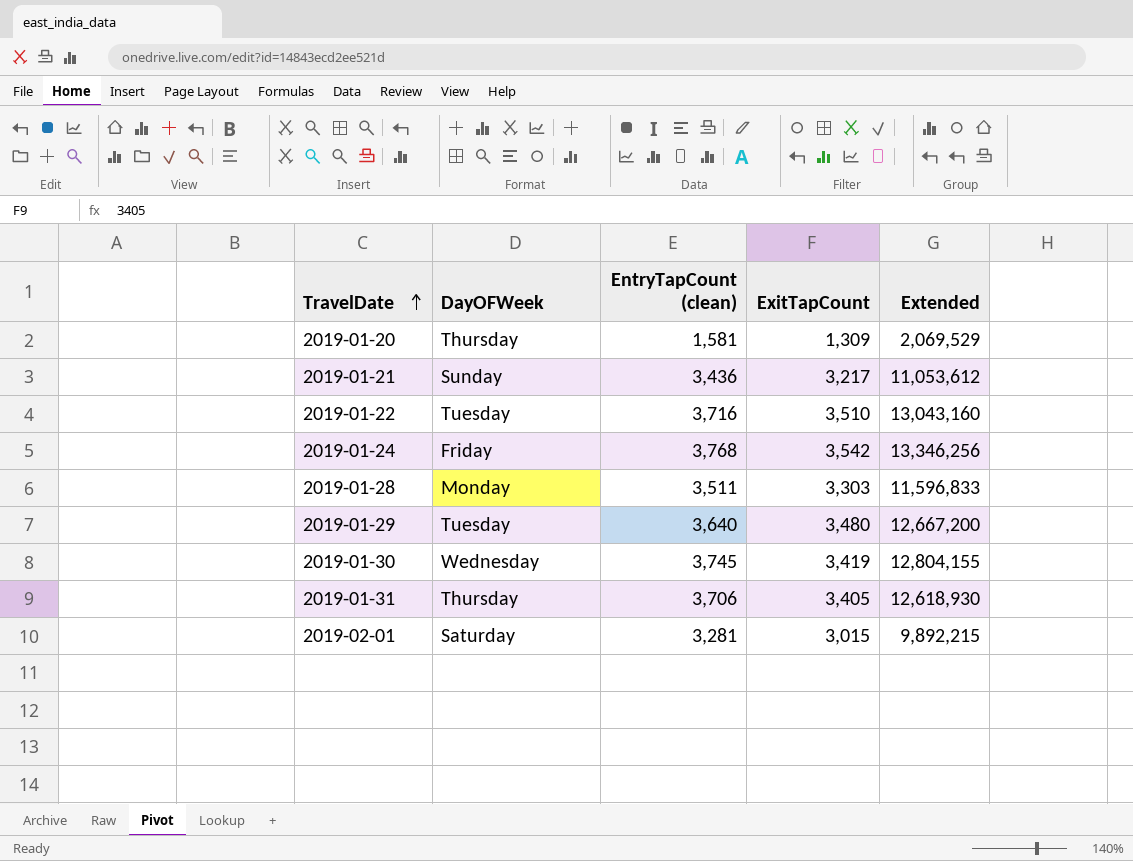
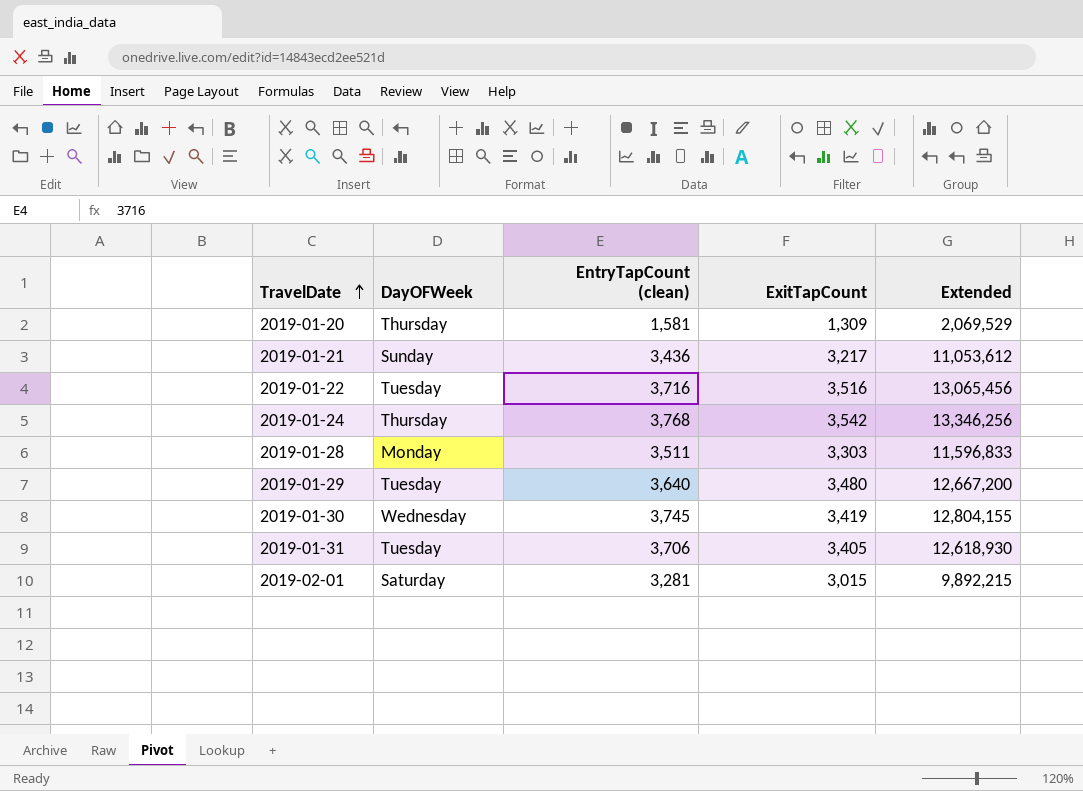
2019-01-22 | ExitTapCount: 3,510 -> 3,516
2019-01-22 | Extended: 13,043,160 -> 13,065,456
2019-01-24 | DayOFWeek: Friday -> Thursday
2019-01-31 | DayOFWeek: Thursday -> Tuesday

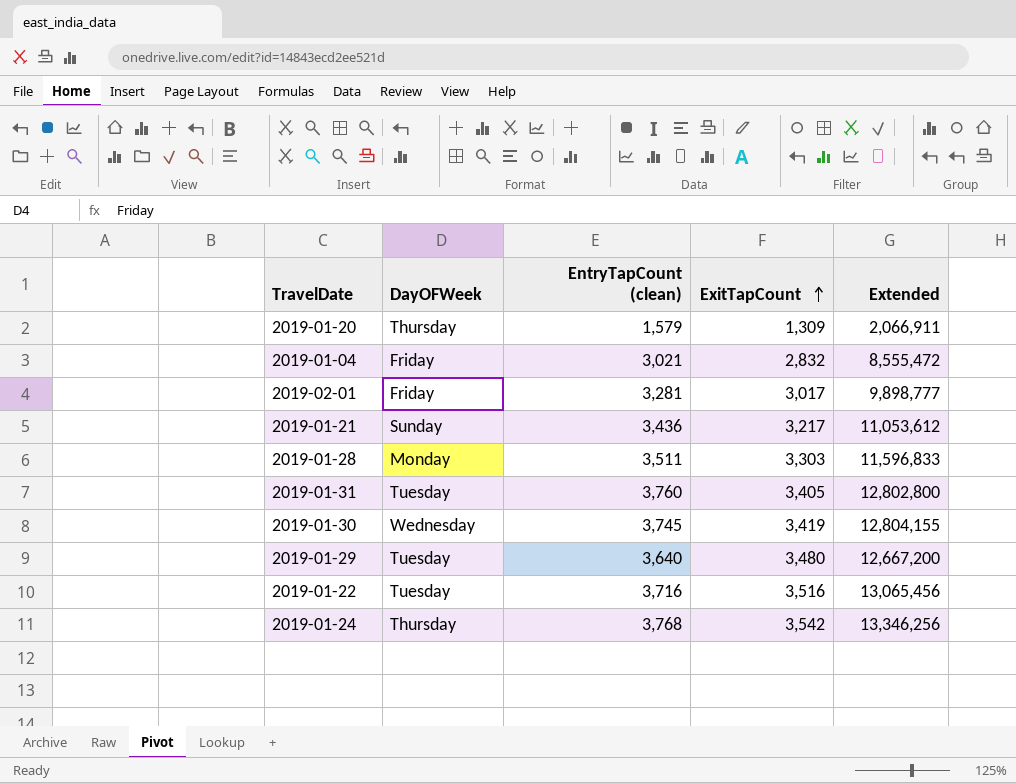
row order: TravelDate ascending -> ExitTapCount ascending
2019-01-20 | EntryTapCount (clean): 1,581 -> 1,579
2019-01-20 | Extended: 2,069,529 -> 2,066,911
row 2019-01-04: none -> Friday | 3,021 | 2,832 | 8,555,472
2019-02-01 | DayOFWeek: Saturday -> Friday
2019-02-01 | ExitTapCount: 3,015 -> 3,017
2019-02-01 | Extended: 9,892,215 -> 9,898,777
2019-01-31 | EntryTapCount (clean): 3,706 -> 3,760
2019-01-31 | Extended: 12,618,930 -> 12,802,800

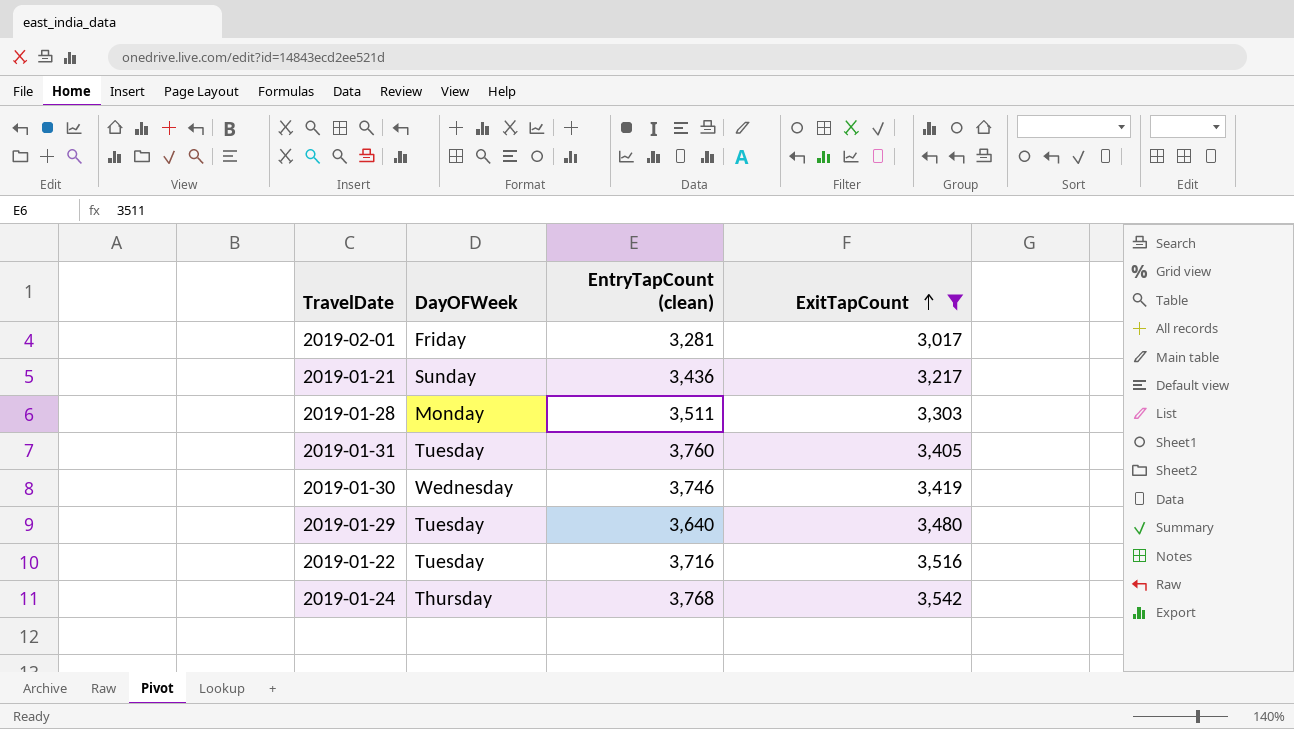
filter: none -> ExitTapCount >= 3,017
column Extended | formula: [EntryTapCount (clean)] * [ExitTapCount] -> none
2019-01-30 | EntryTapCount (clean): 3,745 -> 3,746

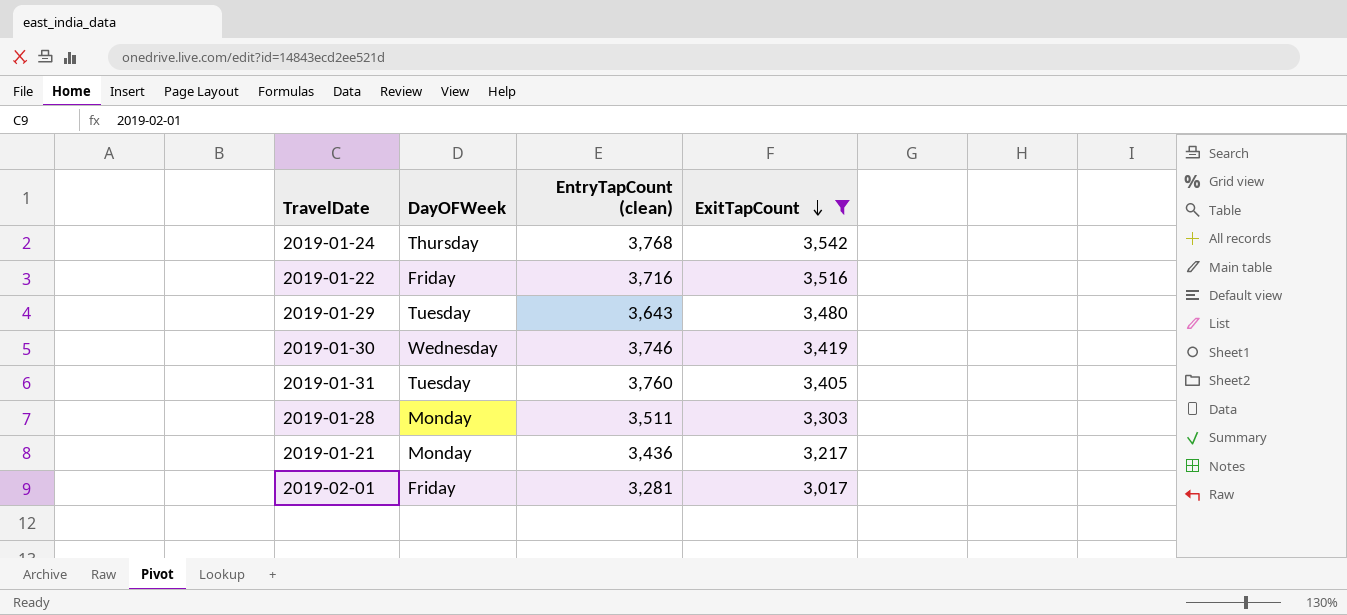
row order: ExitTapCount ascending -> ExitTapCount descending
2019-01-22 | DayOFWeek: Tuesday -> Friday
2019-01-29 | EntryTapCount (clean): 3,640 -> 3,643
2019-01-21 | DayOFWeek: Sunday -> Monday

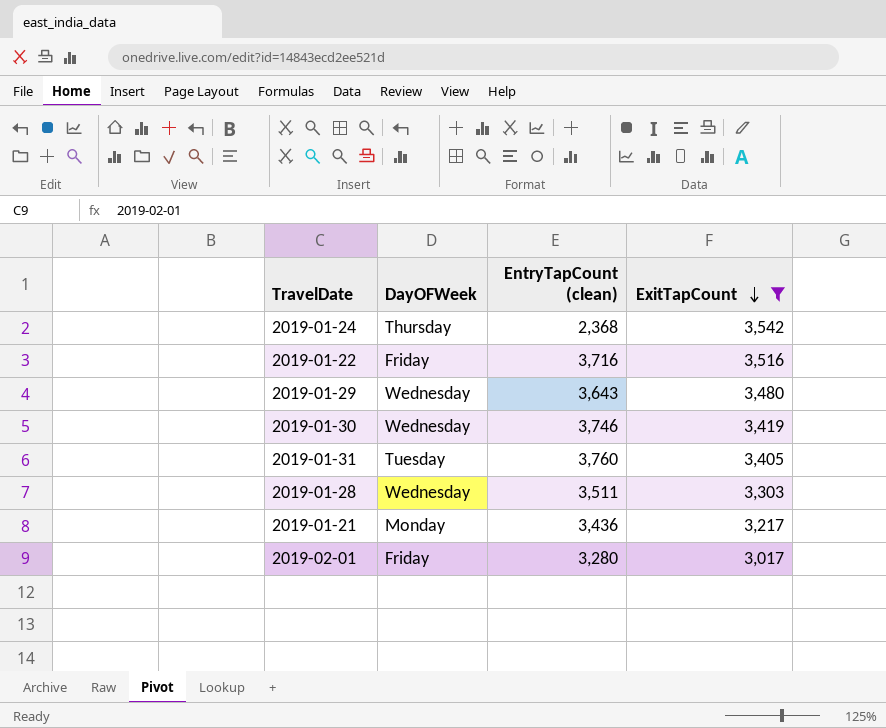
2019-01-24 | EntryTapCount (clean): 3,768 -> 2,368
2019-01-29 | DayOFWeek: Tuesday -> Wednesday
2019-01-28 | DayOFWeek: Monday -> Wednesday
2019-02-01 | EntryTapCount (clean): 3,281 -> 3,280

